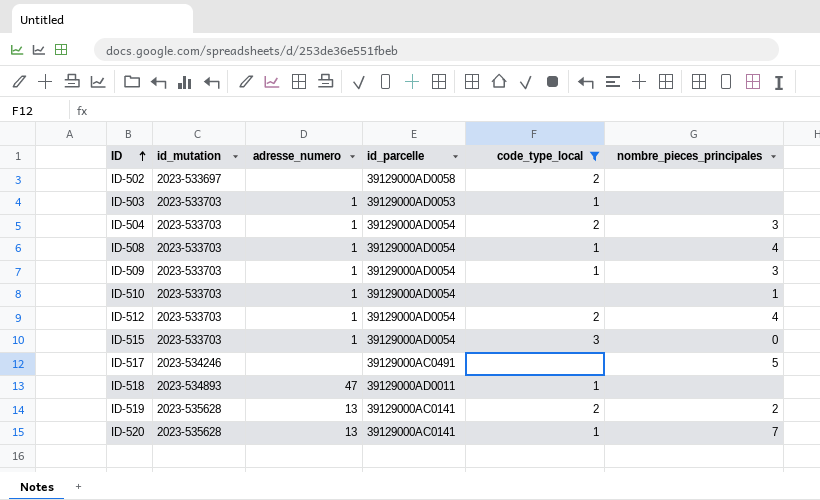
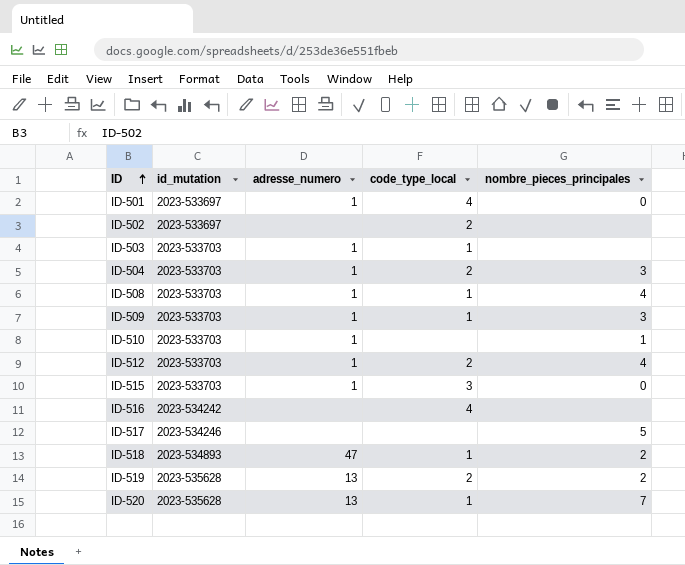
filter: code_type_local != 4 -> none
column id_parcelle | position: 4 -> none
ID-518 | nombre_pieces_principales: none -> 2

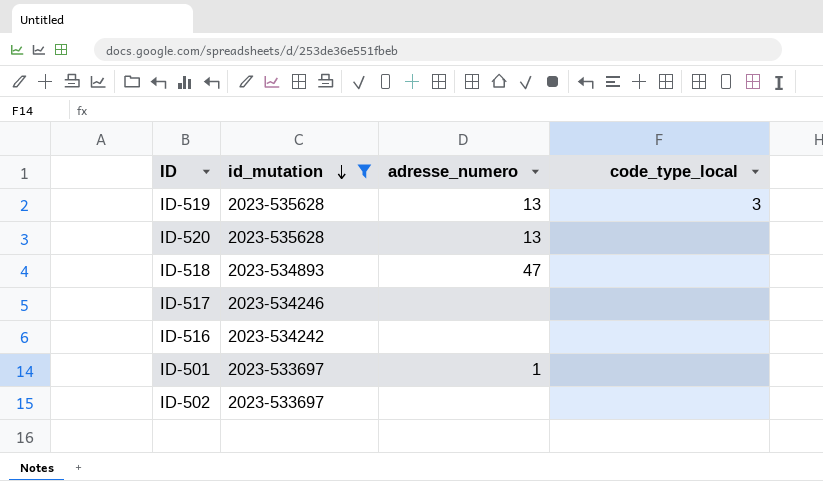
filter: none -> id_mutation != 2023-533703
row order: ID ascending -> id_mutation descending
column nombre_pieces_principales | position: 5 -> none
ID-519 | code_type_local: 2 -> 3
ID-520 | code_type_local: 1 -> none
ID-518 | code_type_local: 1 -> none
ID-516 | code_type_local: 4 -> none
ID-501 | code_type_local: 4 -> none
ID-502 | code_type_local: 2 -> none

